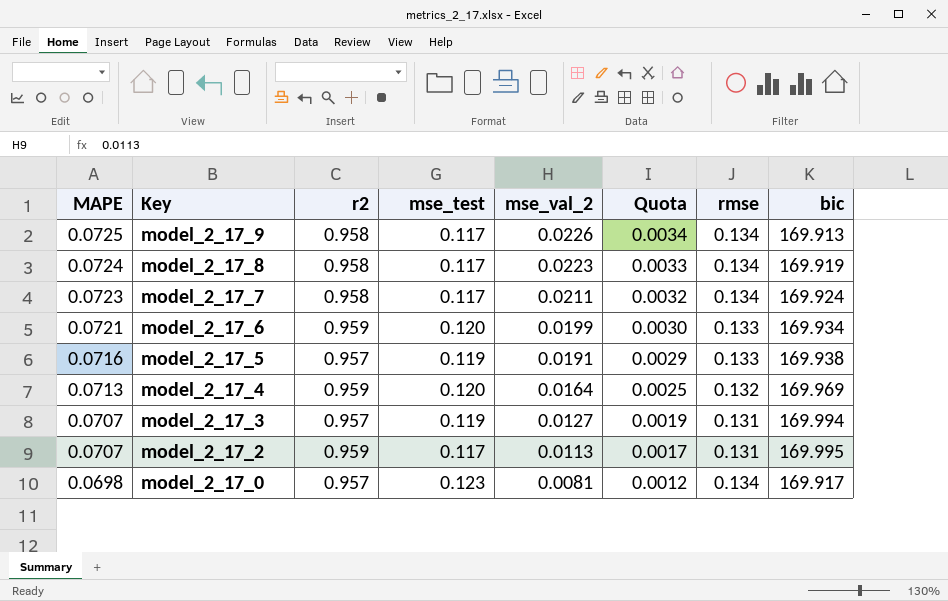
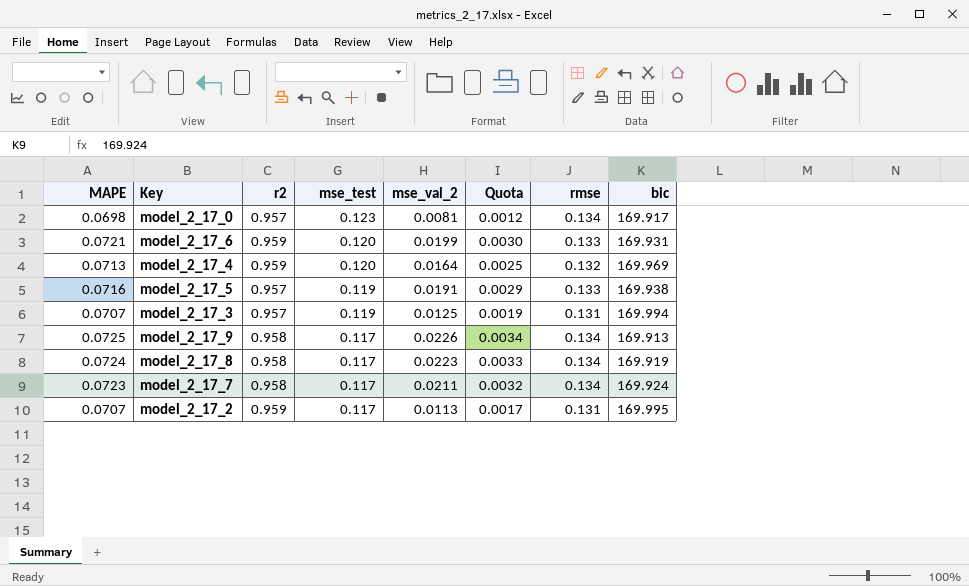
row order: MAPE descending -> mse_test descending
model_2_17_6 | bic: 169.934 -> 169.931
model_2_17_3 | mse_val_2: 0.0127 -> 0.0125

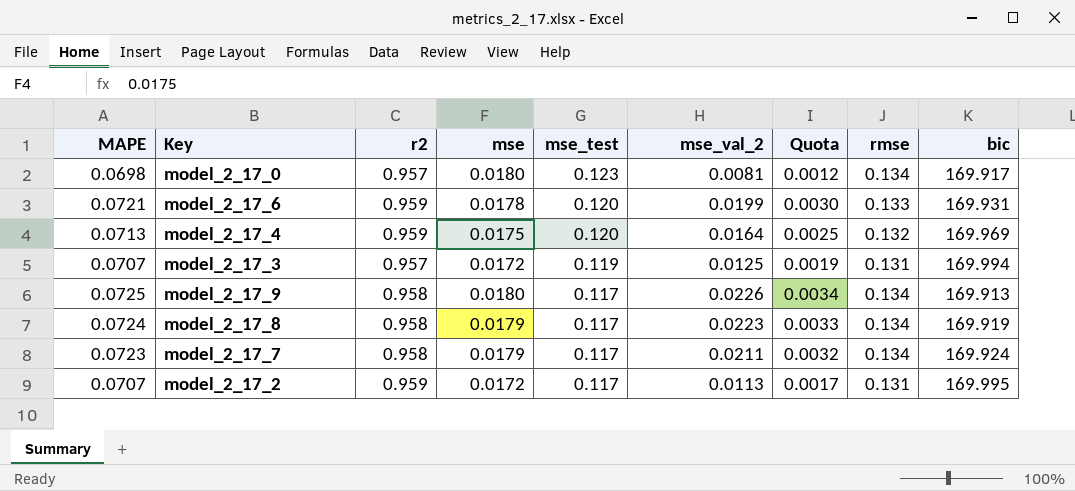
column mse | position: none -> 4
row model_2_17_5: 0.0716 | 0.957 | 0.119 | 0.0191 | 0.0029 | 0.133 | 169.938 -> none

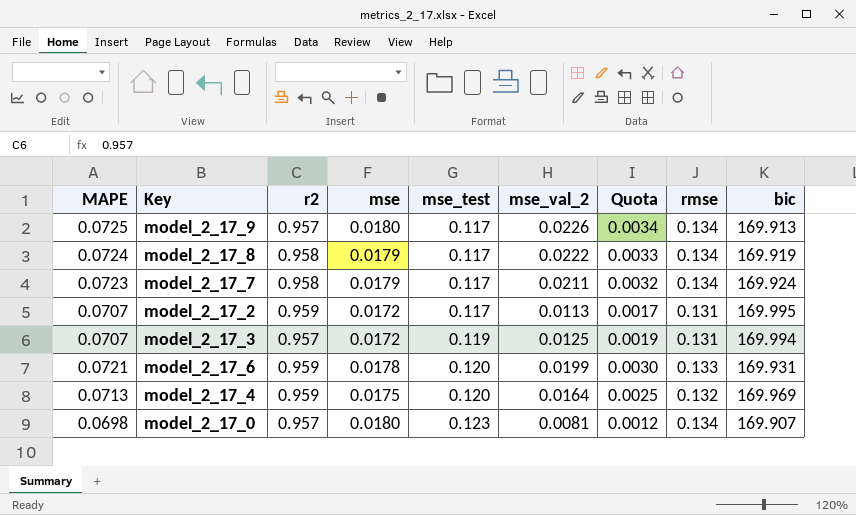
row order: mse_test descending -> mse_test ascending
model_2_17_9 | r2: 0.958 -> 0.957
model_2_17_8 | mse_val_2: 0.0223 -> 0.0222
model_2_17_0 | bic: 169.917 -> 169.907

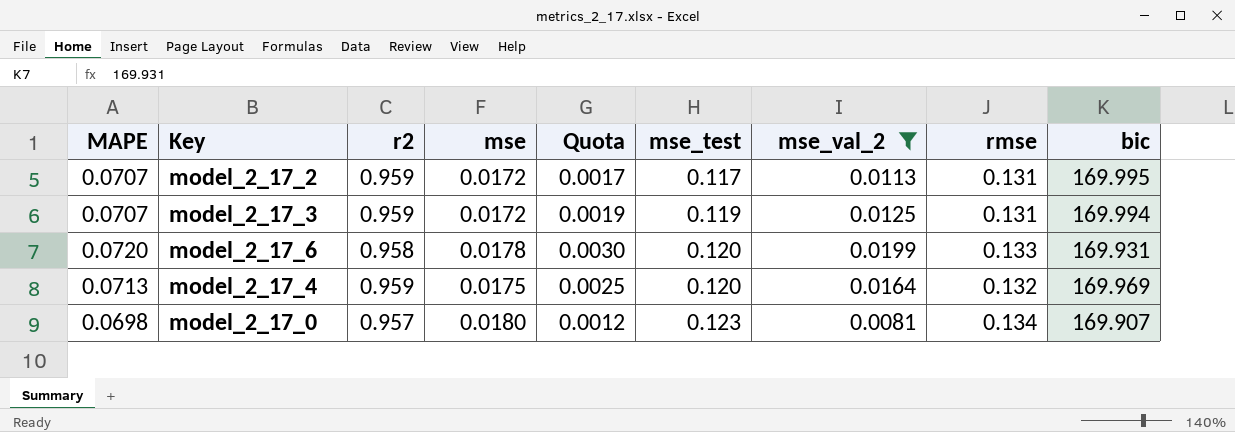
filter: none -> mse_val_2 <= 0.0199
column Quota | position: 7 -> 5
model_2_17_3 | r2: 0.957 -> 0.959
model_2_17_6 | MAPE: 0.0721 -> 0.0720
model_2_17_6 | r2: 0.959 -> 0.958

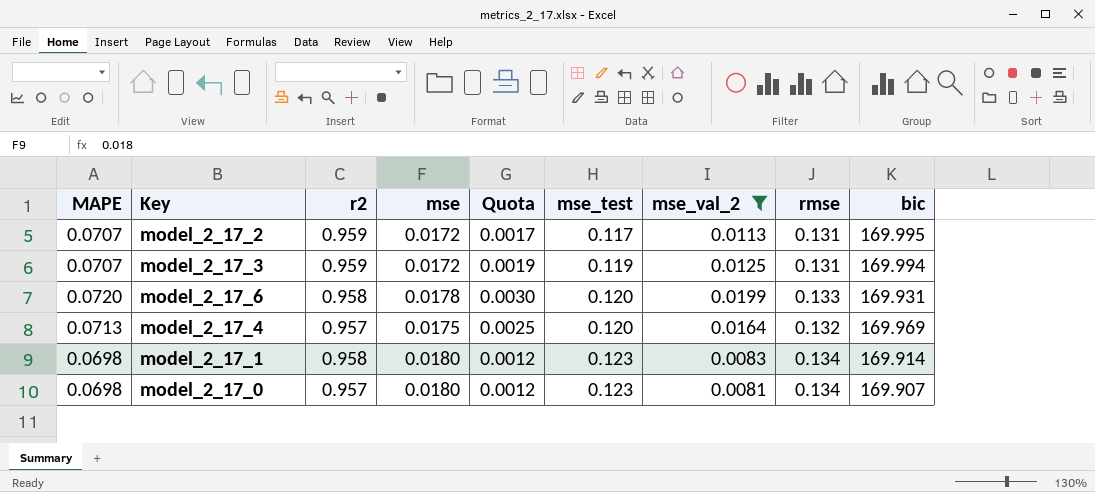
model_2_17_4 | r2: 0.959 -> 0.957
row model_2_17_1: none -> 0.0698 | 0.958 | 0.0180 | 0.0012 | 0.123 | 0.0083 | 0.134 | 169.914

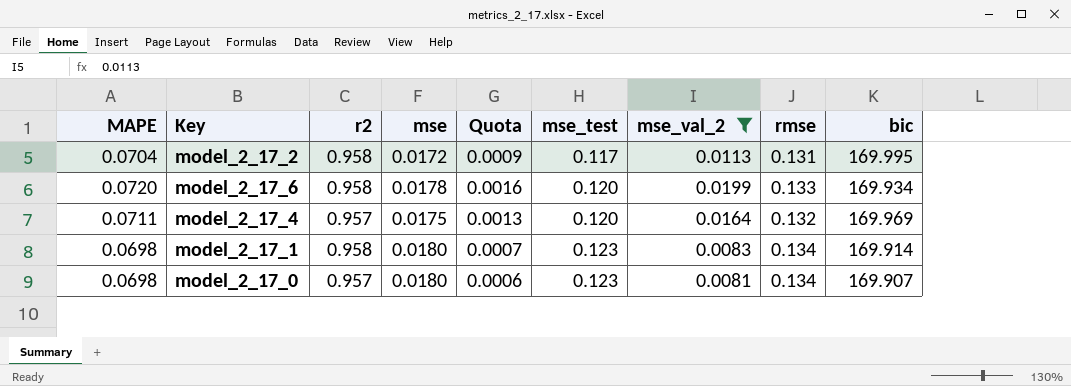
column Quota | formula: [mse_val_2] * 0.15 -> [mse_val_2] * 0.08
row model_2_17_3: 0.0707 | 0.959 | 0.0172 | 0.0019 | 0.119 | 0.0125 | 0.131 | 169.994 -> none
model_2_17_2 | MAPE: 0.0707 -> 0.0704
model_2_17_2 | r2: 0.959 -> 0.958
model_2_17_6 | bic: 169.931 -> 169.934
model_2_17_4 | MAPE: 0.0713 -> 0.0711

